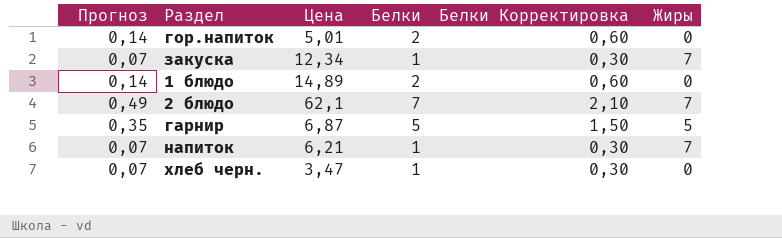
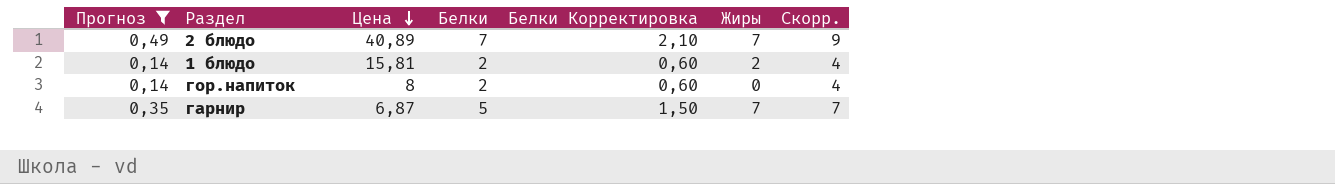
filter: none -> Прогноз != 0,07
row order: none -> Цена descending
column Скорр. | formula: none -> [Белки] + 2
2 блюдо | Цена: 62,1 -> 40,89
1 блюдо | Цена: 14,89 -> 15,81
1 блюдо | Жиры: 0 -> 2
гор.напиток | Цена: 5,01 -> 8
гарнир | Жиры: 5 -> 7

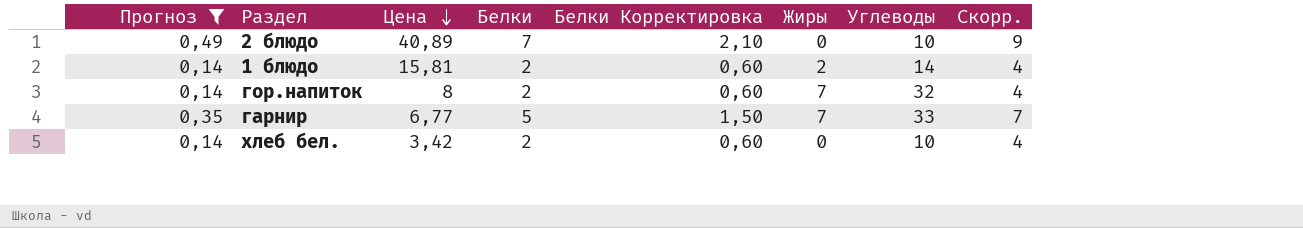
column Углеводы | position: none -> 7
2 блюдо | Жиры: 7 -> 0
гор.напиток | Жиры: 0 -> 7
гарнир | Цена: 6,87 -> 6,77
row хлеб бел.: none -> 0,14 | 3,42 | 2 | 0,60 | 0 | 10 | 4

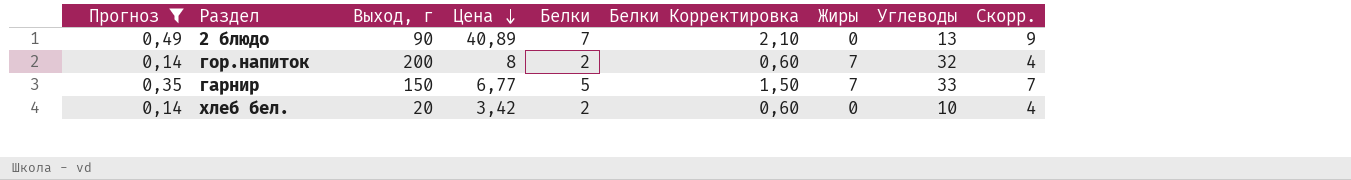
column Выход, г | position: none -> 3
row 1 блюдо: 0,14 | 15,81 | 2 | 0,60 | 2 | 14 | 4 -> none
2 блюдо | Углеводы: 10 -> 13

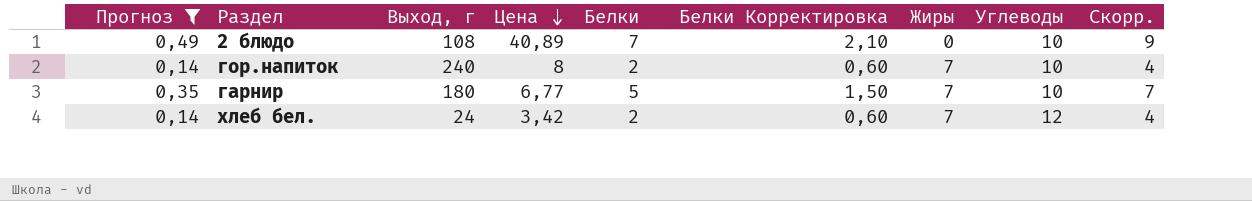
2 блюдо | Выход, г: 90 -> 108
2 блюдо | Углеводы: 13 -> 10
гор.напиток | Выход, г: 200 -> 240
гор.напиток | Углеводы: 32 -> 10
гарнир | Выход, г: 150 -> 180
гарнир | Углеводы: 33 -> 10
хлеб бел. | Выход, г: 20 -> 24
хлеб бел. | Жиры: 0 -> 7
хлеб бел. | Углеводы: 10 -> 12

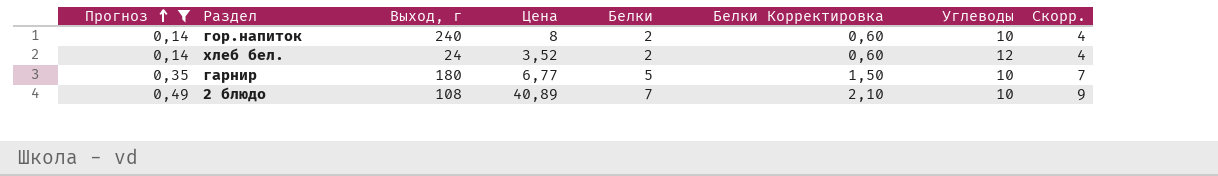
row order: Цена descending -> Прогноз ascending
column Жиры | position: 7 -> none
хлеб бел. | Цена: 3,42 -> 3,52

